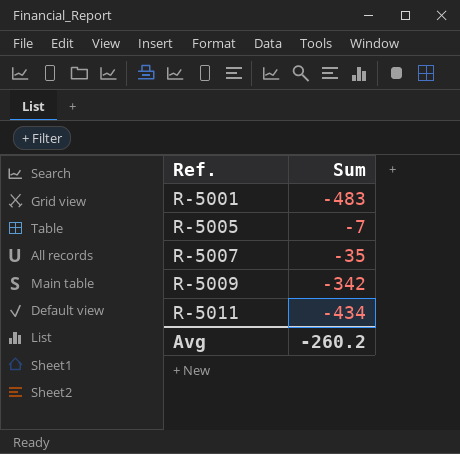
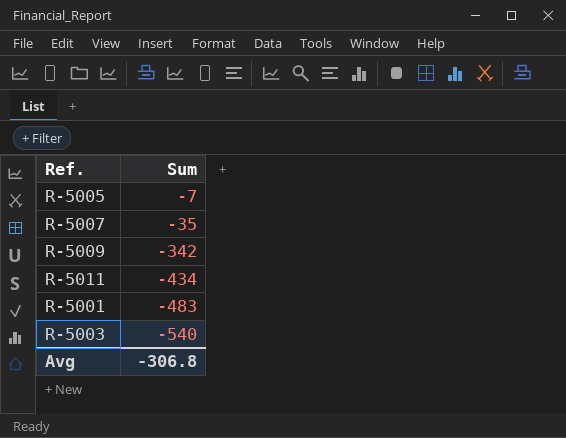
row order: Ref. ascending -> Sum descending
row R-5003: none -> -540
Avg | Sum: -260.2 -> -306.8

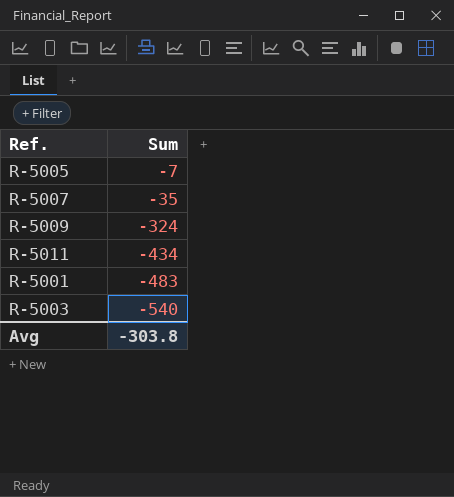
R-5009 | Sum: -342 -> -324
Avg | Sum: -306.8 -> -303.8

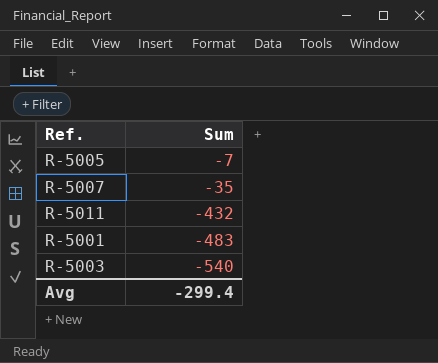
row R-5009: -324 -> none
R-5011 | Sum: -434 -> -432
Avg | Sum: -303.8 -> -299.4

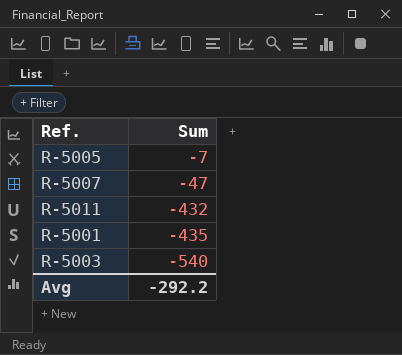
R-5007 | Sum: -35 -> -47
R-5001 | Sum: -483 -> -435
Avg | Sum: -299.4 -> -292.2

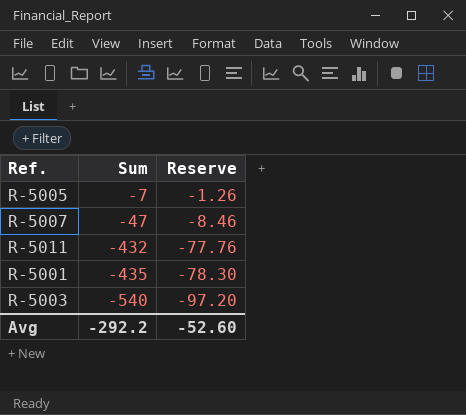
column Reserve | formula: none -> [Sum] * 0.18

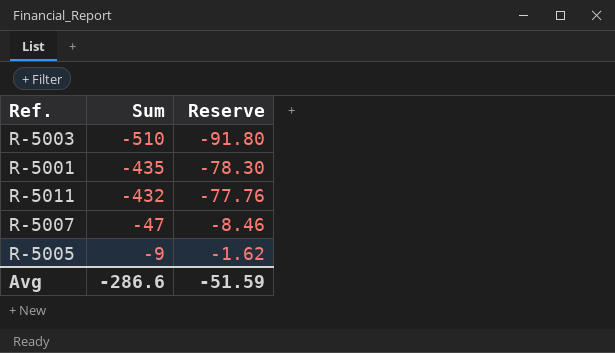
row order: Sum descending -> Sum ascending
R-5003 | Sum: -540 -> -510
R-5003 | Reserve: -97.20 -> -91.80
R-5005 | Sum: -7 -> -9
R-5005 | Reserve: -1.26 -> -1.62
Avg | Sum: -292.2 -> -286.6
Avg | Reserve: -52.60 -> -51.59

